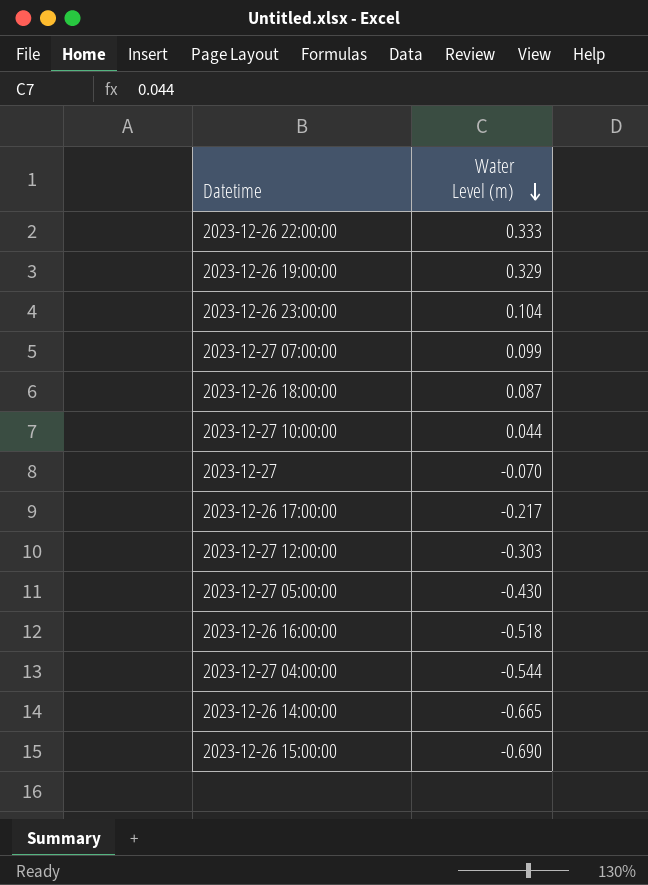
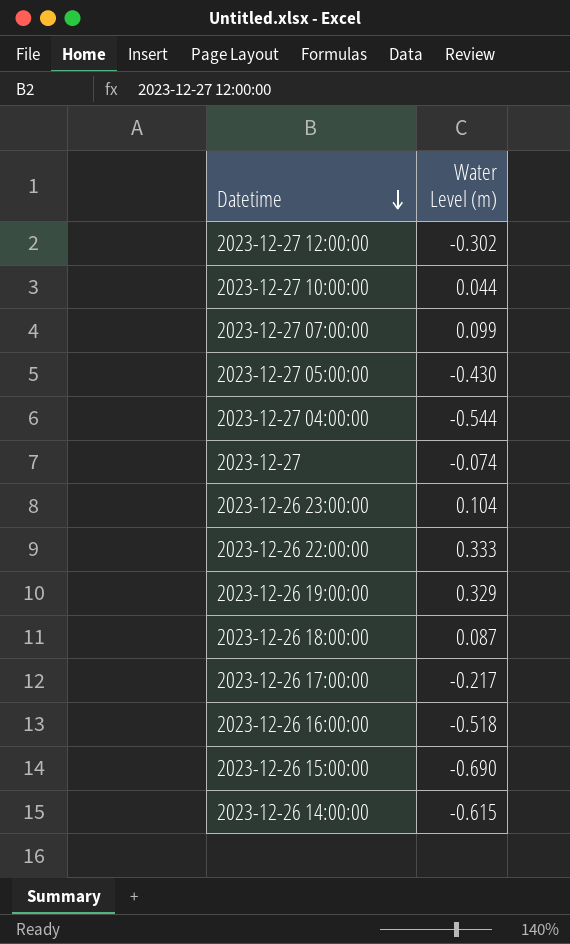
row order: Water Level (m) descending -> Datetime descending
2023-12-27 12:00:00 | Water Level (m): -0.303 -> -0.302
2023-12-27 | Water Level (m): -0.070 -> -0.074
2023-12-26 14:00:00 | Water Level (m): -0.665 -> -0.615

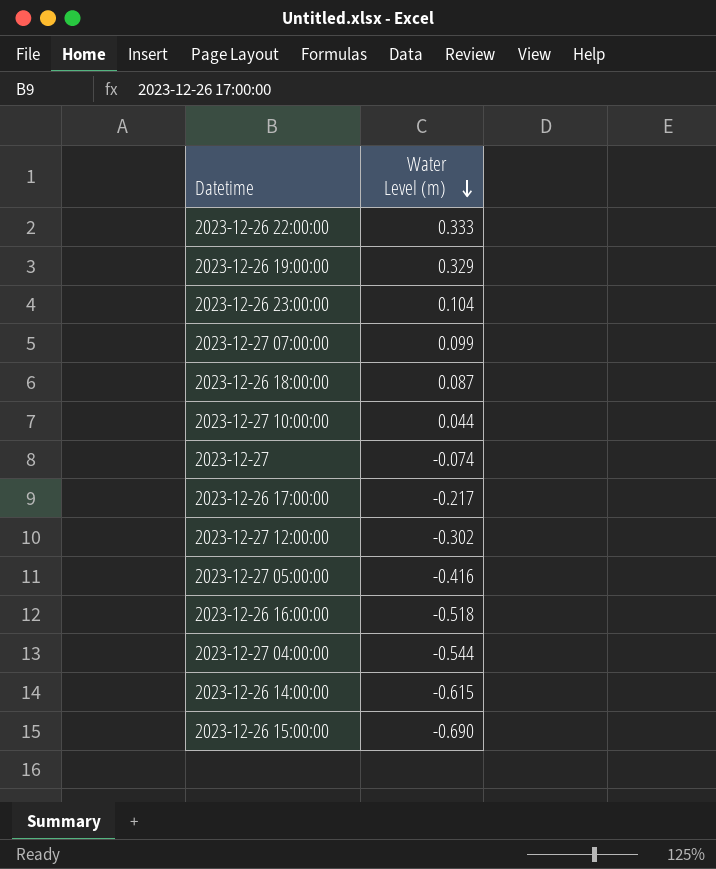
row order: Datetime descending -> Water Level (m) descending
2023-12-27 05:00:00 | Water Level (m): -0.430 -> -0.416

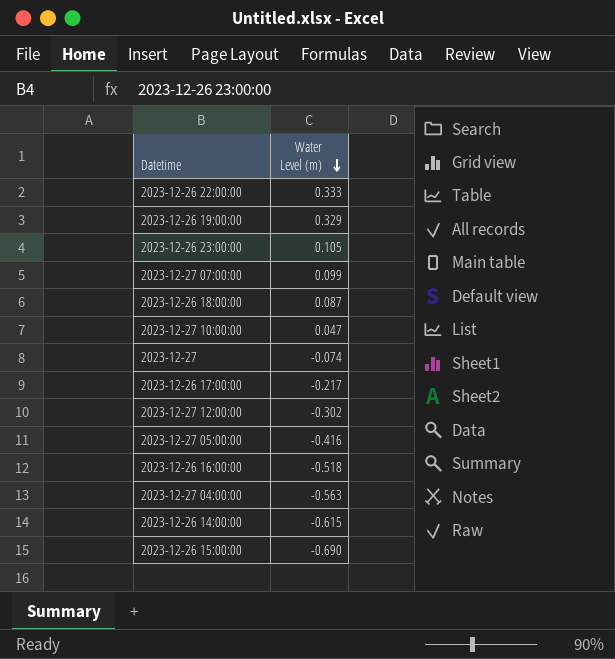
2023-12-26 23:00:00 | Water Level (m): 0.104 -> 0.105
2023-12-27 10:00:00 | Water Level (m): 0.044 -> 0.047
2023-12-27 04:00:00 | Water Level (m): -0.544 -> -0.563

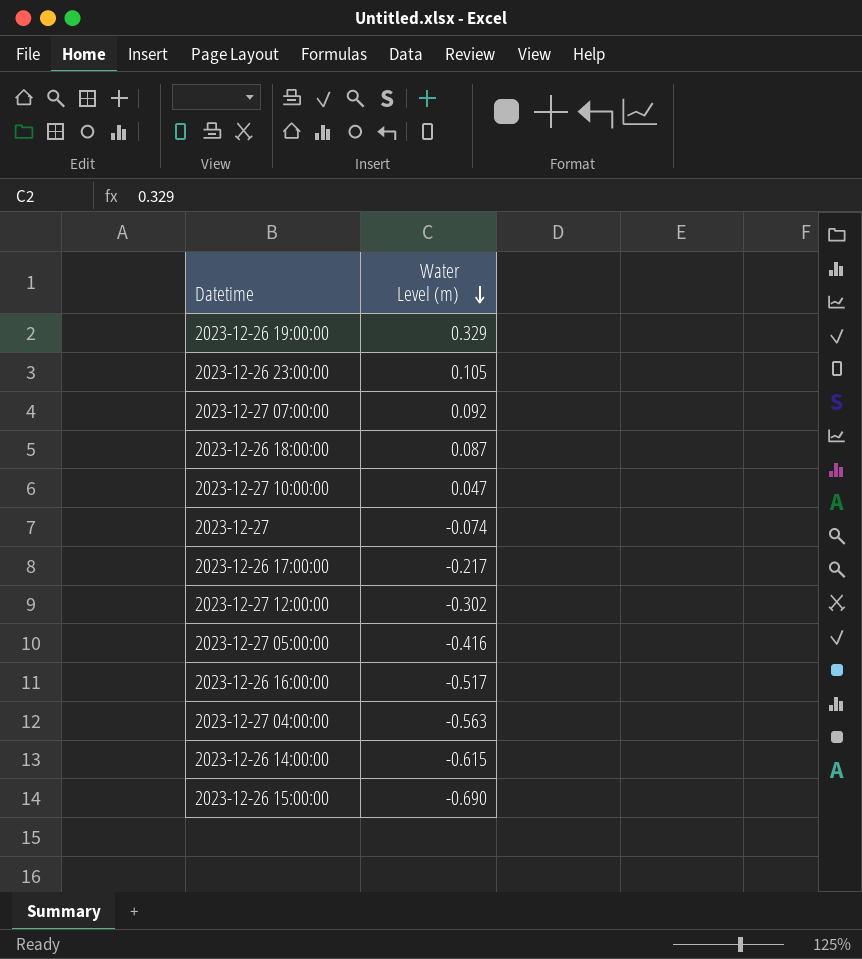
row 2023-12-26 22:00:00: 0.333 -> none
2023-12-27 07:00:00 | Water Level (m): 0.099 -> 0.092
2023-12-26 16:00:00 | Water Level (m): -0.518 -> -0.517

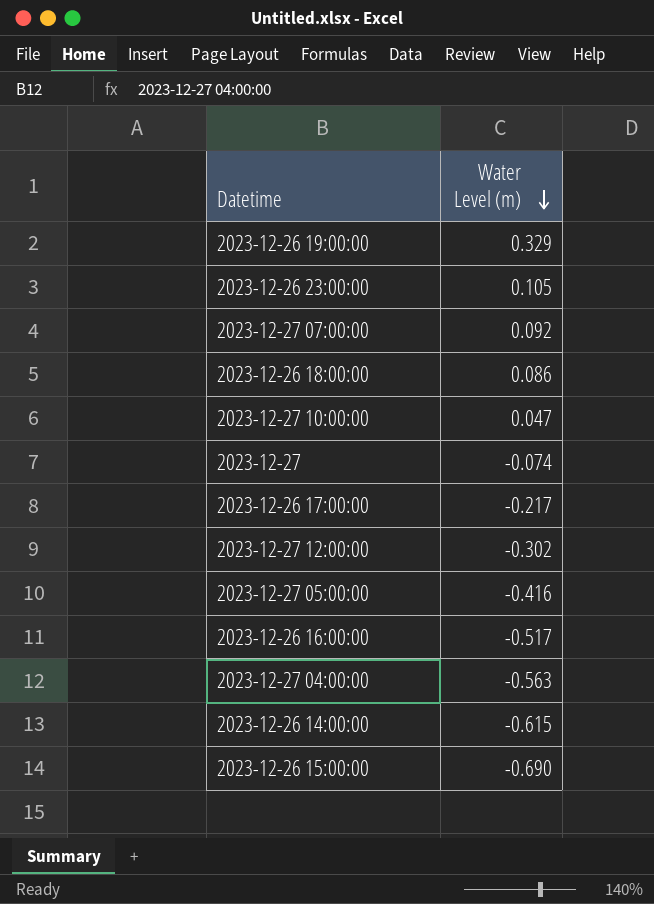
2023-12-26 18:00:00 | Water Level (m): 0.087 -> 0.086

